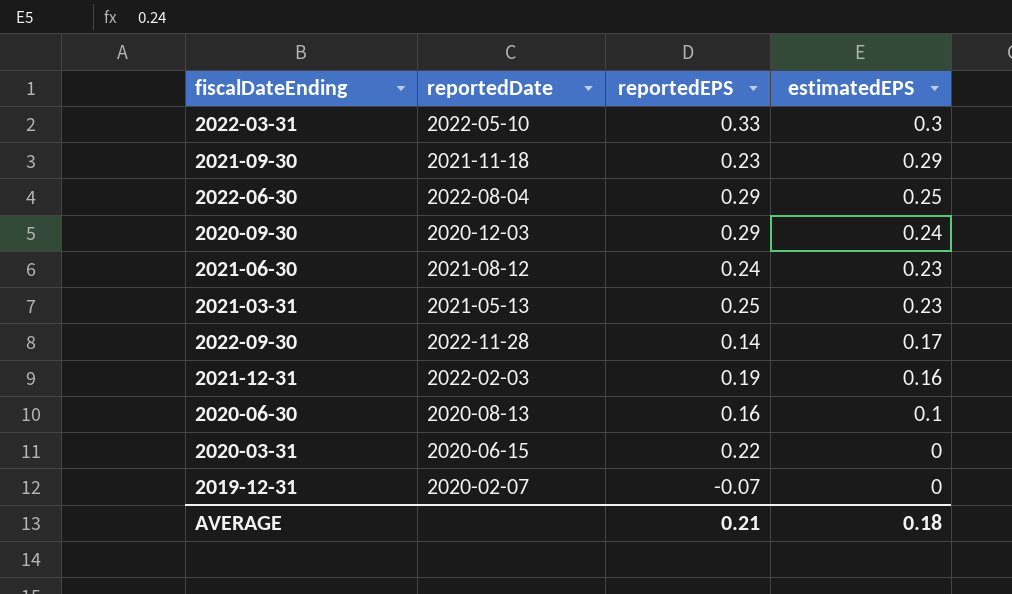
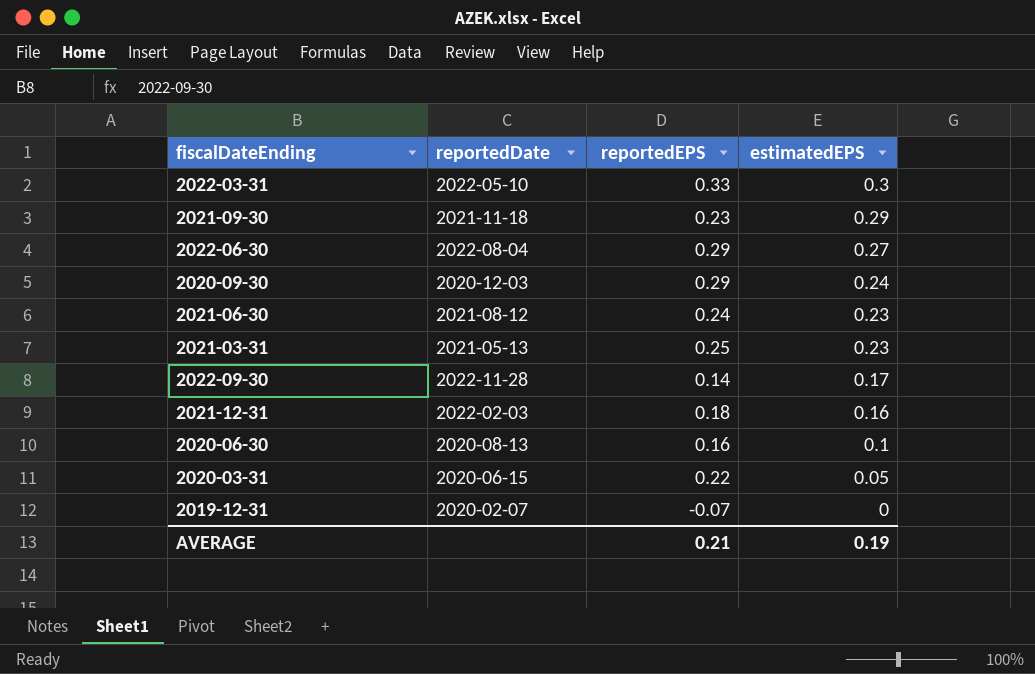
2022-06-30 | estimatedEPS: 0.25 -> 0.27
2021-12-31 | reportedEPS: 0.19 -> 0.18
2020-03-31 | estimatedEPS: 0 -> 0.05
AVERAGE | estimatedEPS: 0.18 -> 0.19

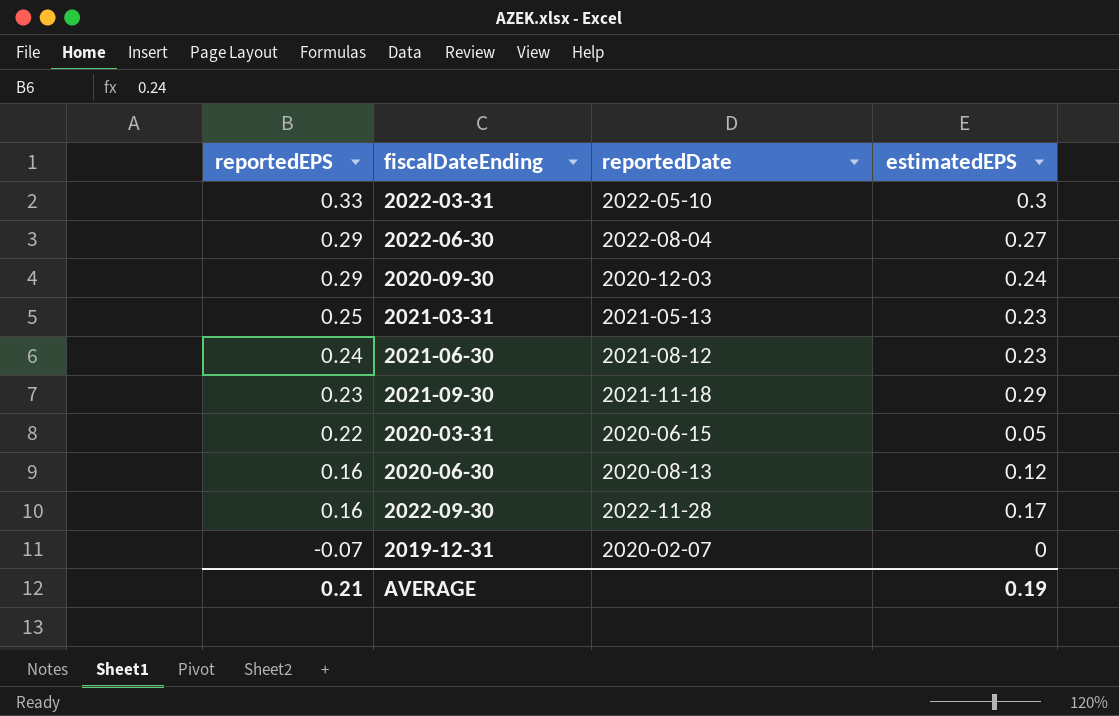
row order: estimatedEPS descending -> reportedEPS descending
column reportedEPS | position: 3 -> 1
row 2021-12-31: 2022-02-03 | 0.18 | 0.16 -> none
2020-06-30 | estimatedEPS: 0.1 -> 0.12
2022-09-30 | reportedEPS: 0.14 -> 0.16

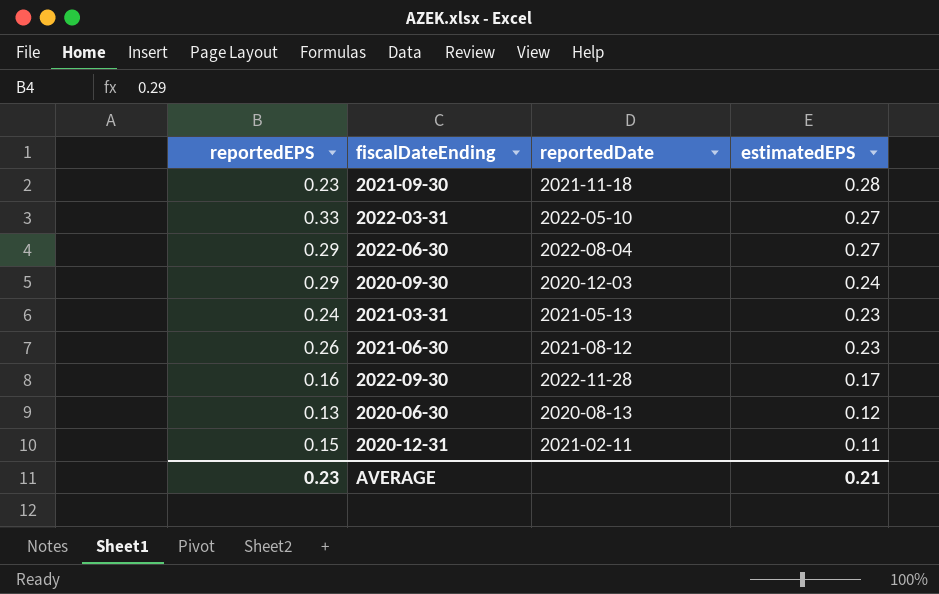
row order: reportedEPS descending -> estimatedEPS descending
row 2020-03-31: 0.22 | 2020-06-15 | 0.05 -> none
row 2019-12-31: -0.07 | 2020-02-07 | 0 -> none
2021-09-30 | estimatedEPS: 0.29 -> 0.28
2022-03-31 | estimatedEPS: 0.3 -> 0.27
2021-03-31 | reportedEPS: 0.25 -> 0.24
2021-06-30 | reportedEPS: 0.24 -> 0.26
2020-06-30 | reportedEPS: 0.16 -> 0.13
row 2020-12-31: none -> 0.15 | 2021-02-11 | 0.11
AVERAGE | reportedEPS: 0.21 -> 0.23
AVERAGE | estimatedEPS: 0.19 -> 0.21

